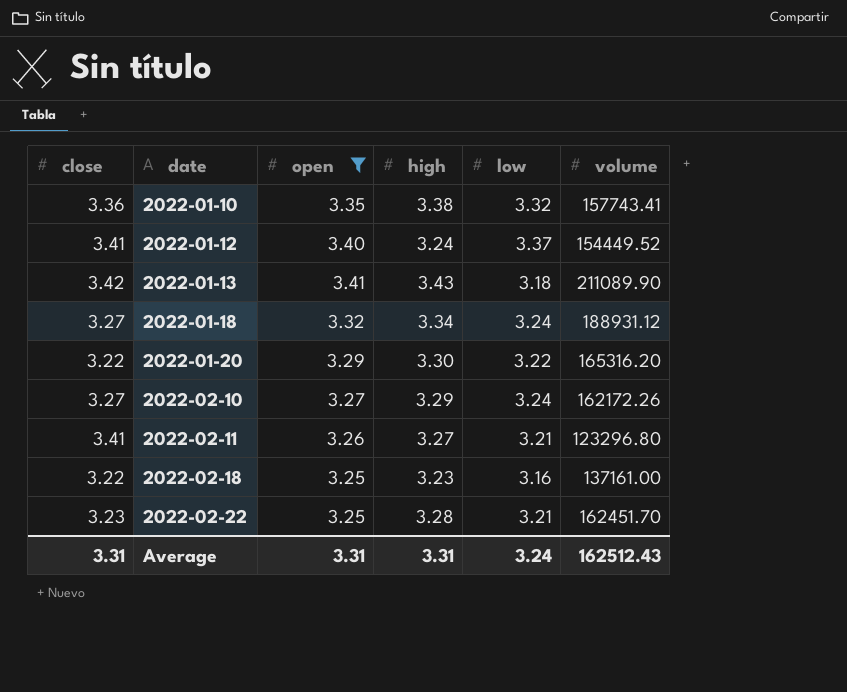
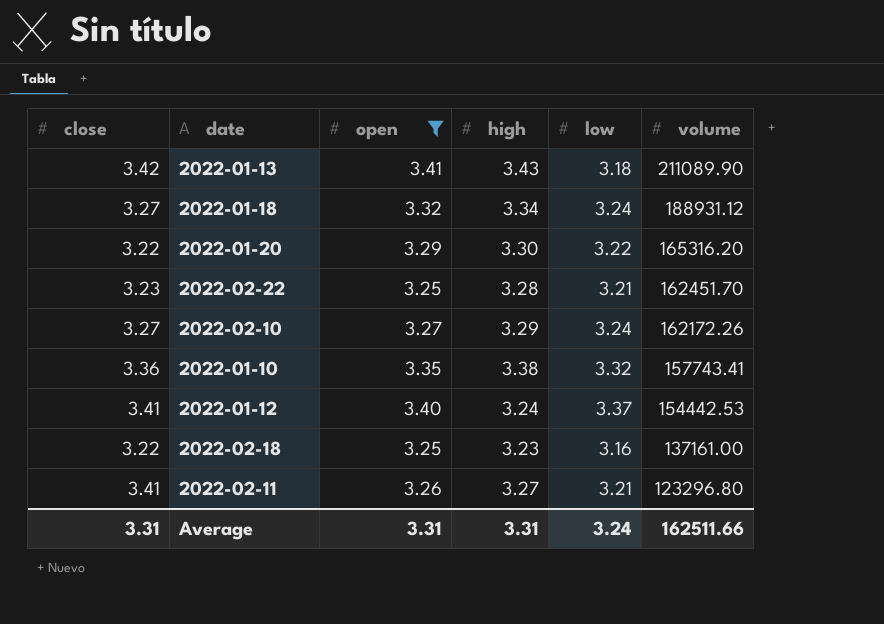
row order: date ascending -> volume descending
2022-01-12 | volume: 154449.52 -> 154442.53
Average | volume: 162512.43 -> 162511.66

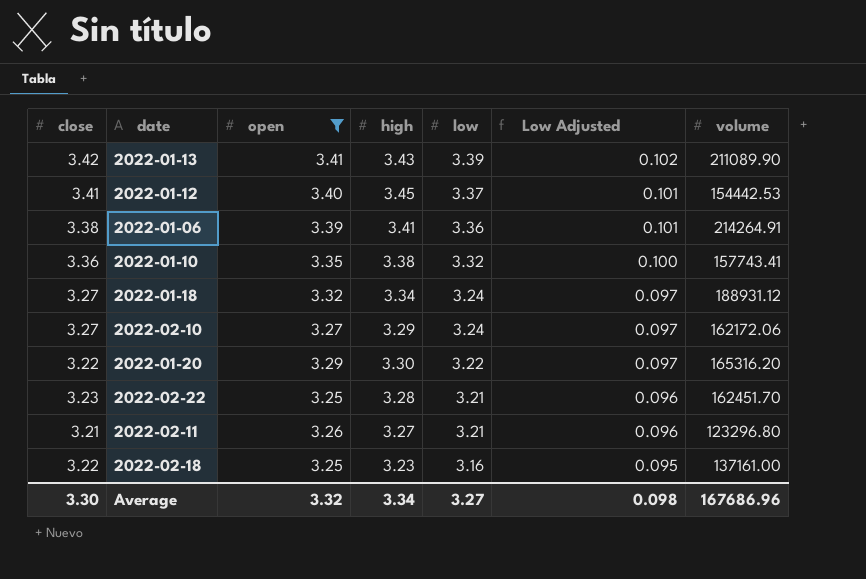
row order: volume descending -> low descending
column Low Adjusted | formula: none -> [low] * 0.03
2022-01-13 | low: 3.18 -> 3.39
2022-01-12 | high: 3.24 -> 3.45
row 2022-01-06: none -> 3.38 | 3.39 | 3.41 | 3.36 | 0.101 | 214264.91
2022-02-10 | volume: 162172.26 -> 162172.06
2022-02-11 | close: 3.41 -> 3.21
Average | close: 3.31 -> 3.30
Average | open: 3.31 -> 3.32
Average | high: 3.31 -> 3.34
Average | low: 3.24 -> 3.27
Average | volume: 162511.66 -> 167686.96

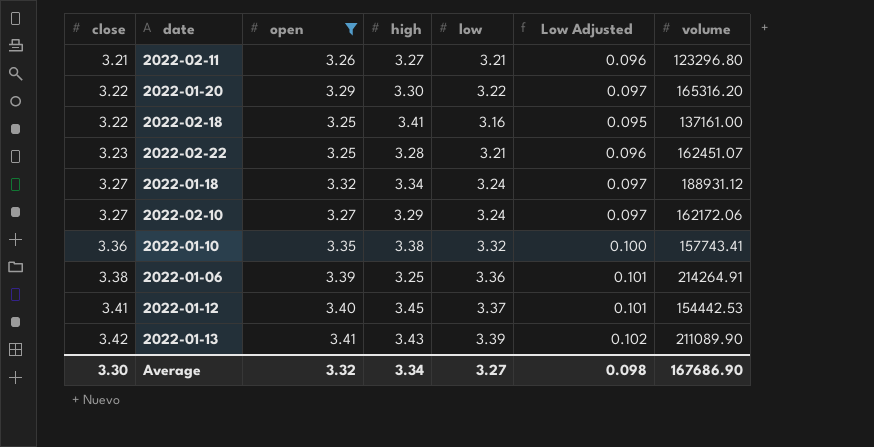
row order: low descending -> close ascending
2022-02-18 | high: 3.23 -> 3.41
2022-02-22 | volume: 162451.70 -> 162451.07
2022-01-06 | high: 3.41 -> 3.25
Average | volume: 167686.96 -> 167686.90

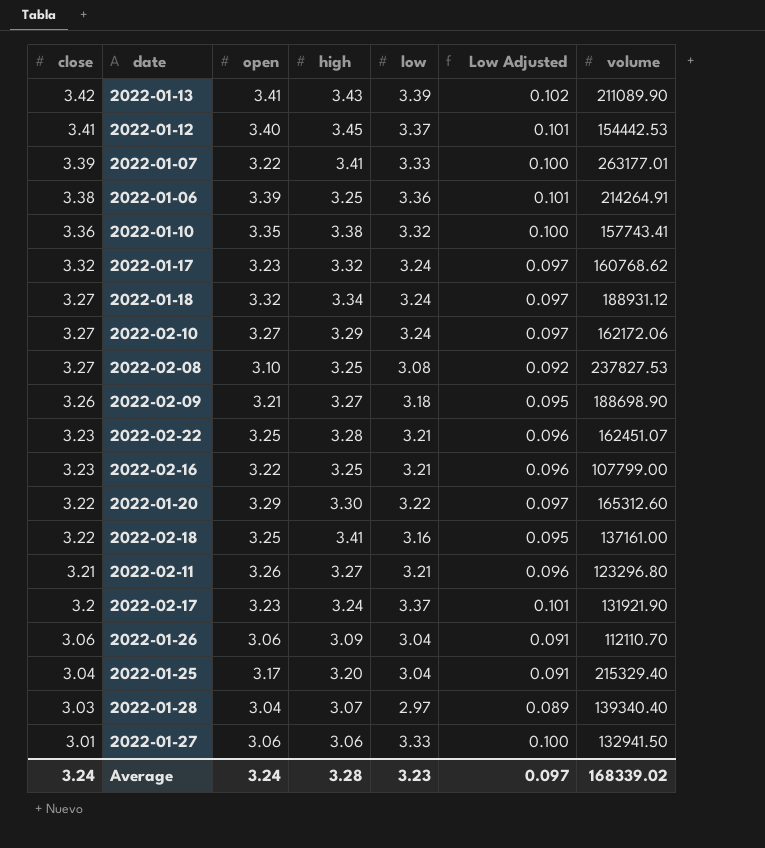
filter: open >= 3.25 -> none
row order: close ascending -> close descending
2022-01-20 | volume: 165316.20 -> 165312.60
Average | close: 3.30 -> 3.24
Average | open: 3.32 -> 3.24
Average | high: 3.34 -> 3.28
Average | low: 3.27 -> 3.23
Average | Low Adjusted: 0.098 -> 0.097
Average | volume: 167686.90 -> 168339.02

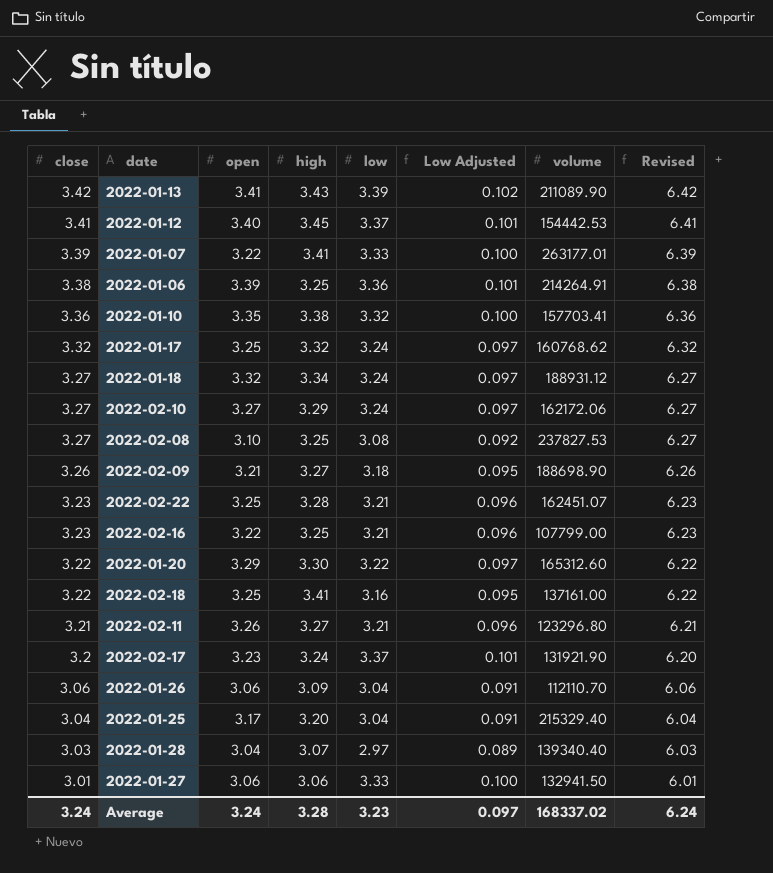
column Revised | formula: none -> [close] + 3
2022-01-10 | volume: 157743.41 -> 157703.41
2022-01-17 | open: 3.23 -> 3.25
Average | volume: 168339.02 -> 168337.02

